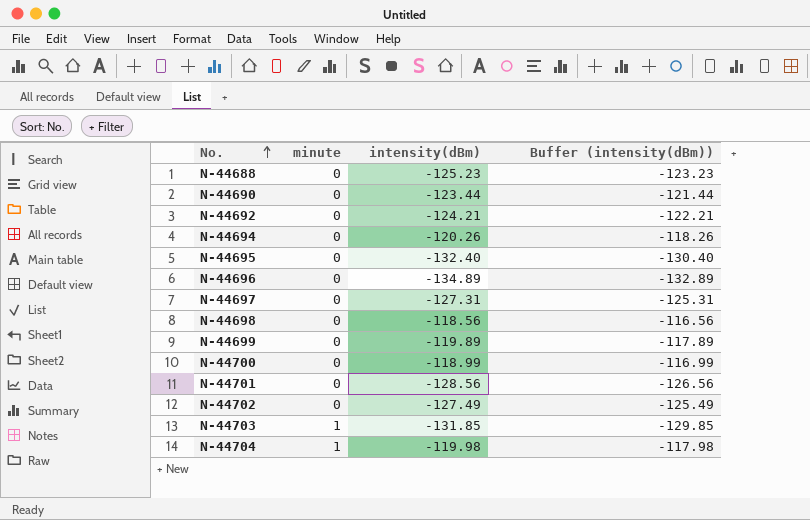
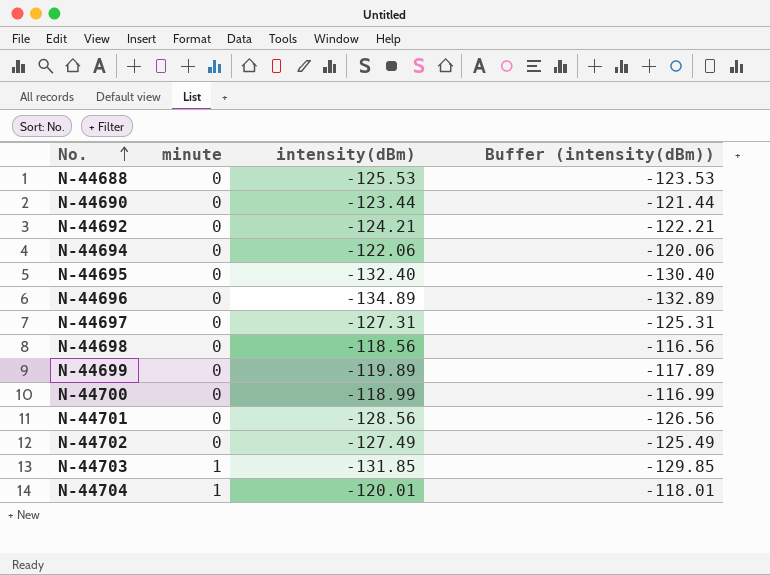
N-44688 | intensity(dBm): -125.23 -> -125.53
N-44688 | Buffer (intensity(dBm)): -123.23 -> -123.53
N-44694 | intensity(dBm): -120.26 -> -122.06
N-44694 | Buffer (intensity(dBm)): -118.26 -> -120.06
N-44704 | intensity(dBm): -119.98 -> -120.01
N-44704 | Buffer (intensity(dBm)): -117.98 -> -118.01

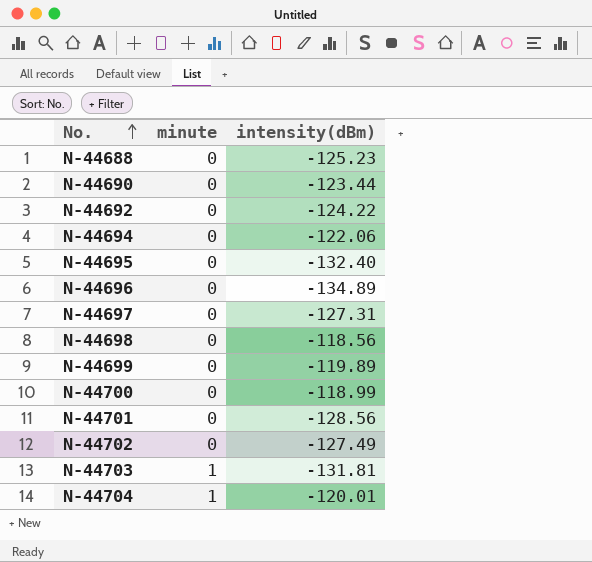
column Buffer (intensity(dBm)) | formula: [intensity(dBm)] + 2 -> none
N-44688 | intensity(dBm): -125.53 -> -125.23
N-44692 | intensity(dBm): -124.21 -> -124.22
N-44703 | intensity(dBm): -131.85 -> -131.81

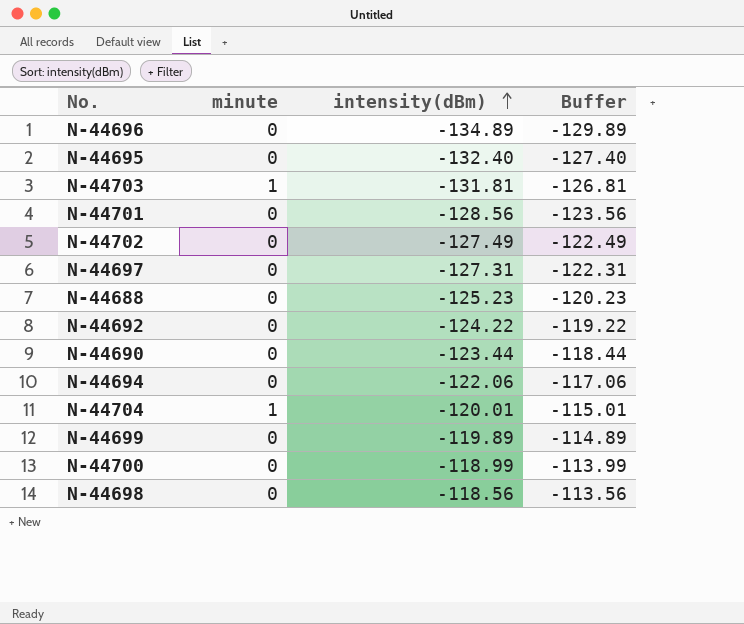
row order: No. ascending -> intensity(dBm) ascending
column Buffer | formula: none -> [intensity(dBm)] + 5

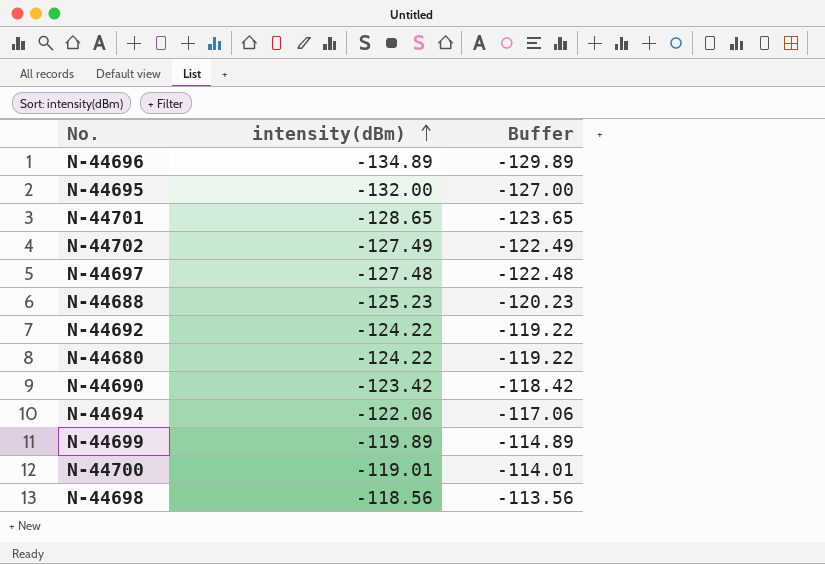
column minute | position: 2 -> none
row N-44703: 1 | -131.81 | -126.81 -> none
row N-44704: 1 | -120.01 | -115.01 -> none
N-44695 | intensity(dBm): -132.40 -> -132.00
N-44695 | Buffer: -127.40 -> -127.00
N-44701 | intensity(dBm): -128.56 -> -128.65
N-44701 | Buffer: -123.56 -> -123.65
N-44697 | intensity(dBm): -127.31 -> -127.48
N-44697 | Buffer: -122.31 -> -122.48
row N-44680: none -> -124.22 | -119.22
N-44690 | intensity(dBm): -123.44 -> -123.42
N-44690 | Buffer: -118.44 -> -118.42
N-44700 | intensity(dBm): -118.99 -> -119.01
N-44700 | Buffer: -113.99 -> -114.01

